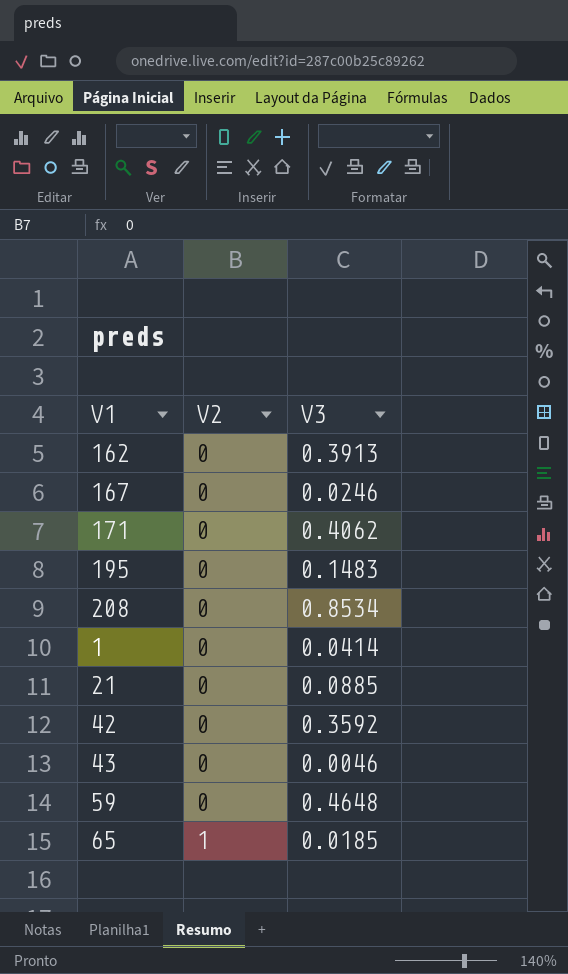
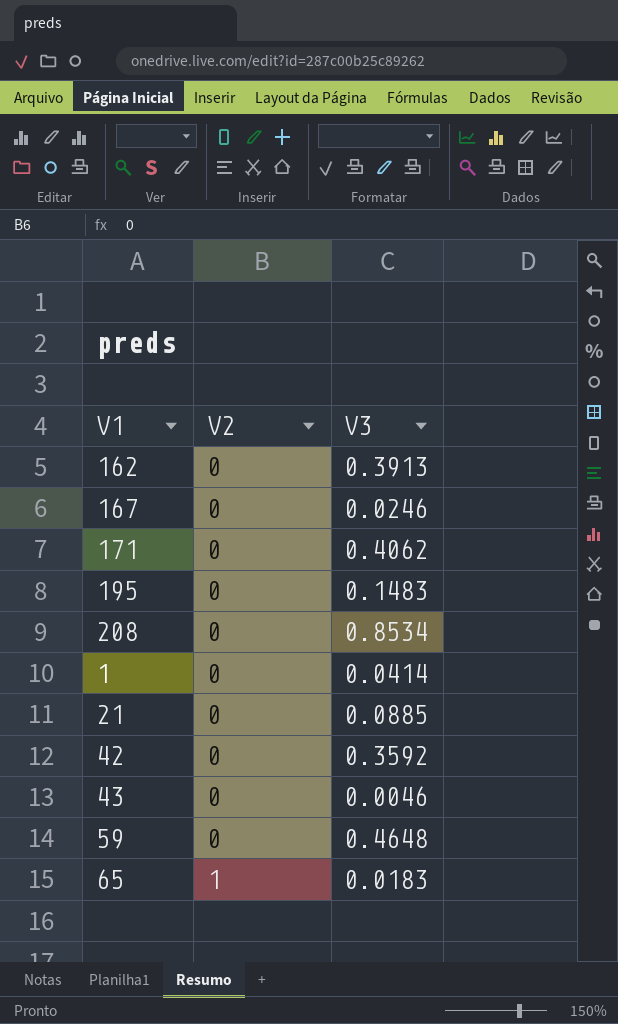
65 | V3: 0.0185 -> 0.0183

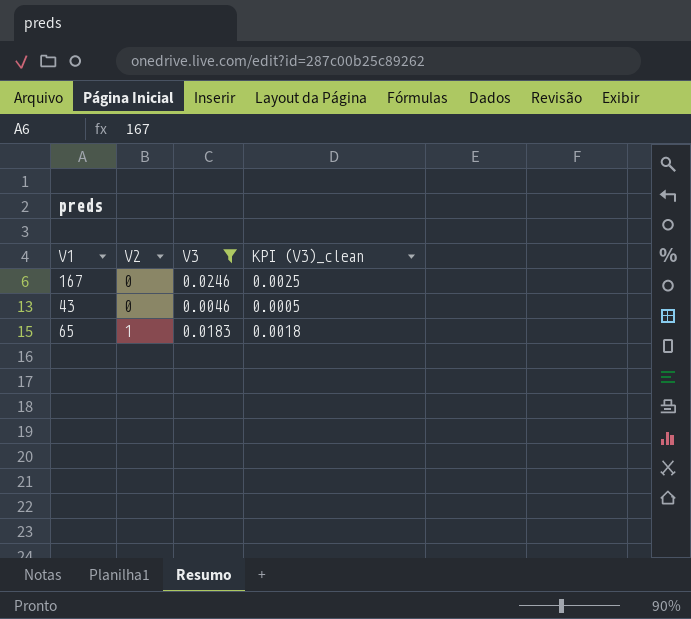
filter: none -> V3 <= 0.0246
column KPI (V3)_clean | formula: none -> [V3] * 0.1

